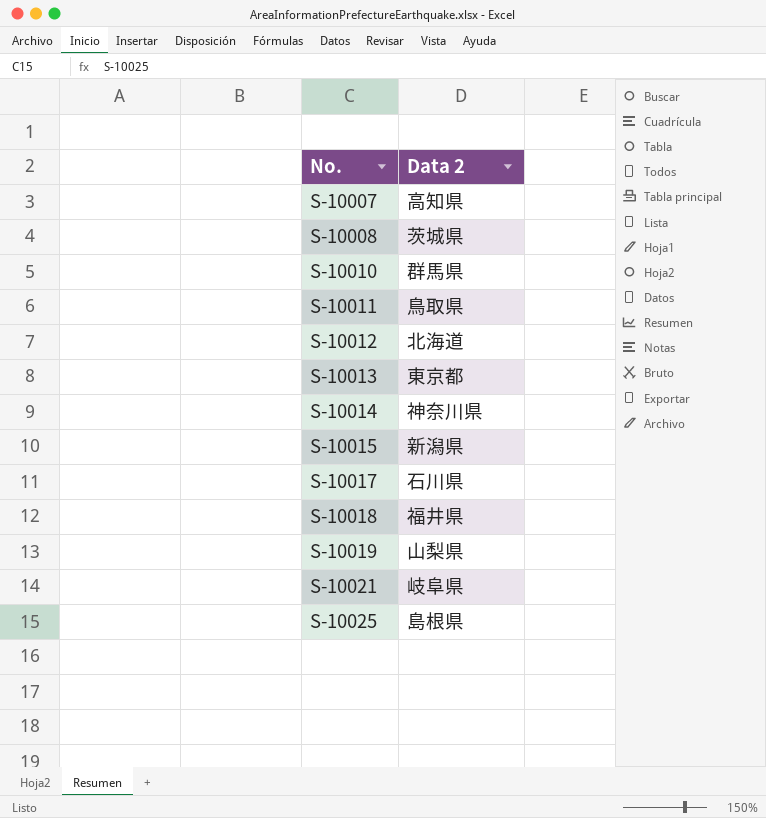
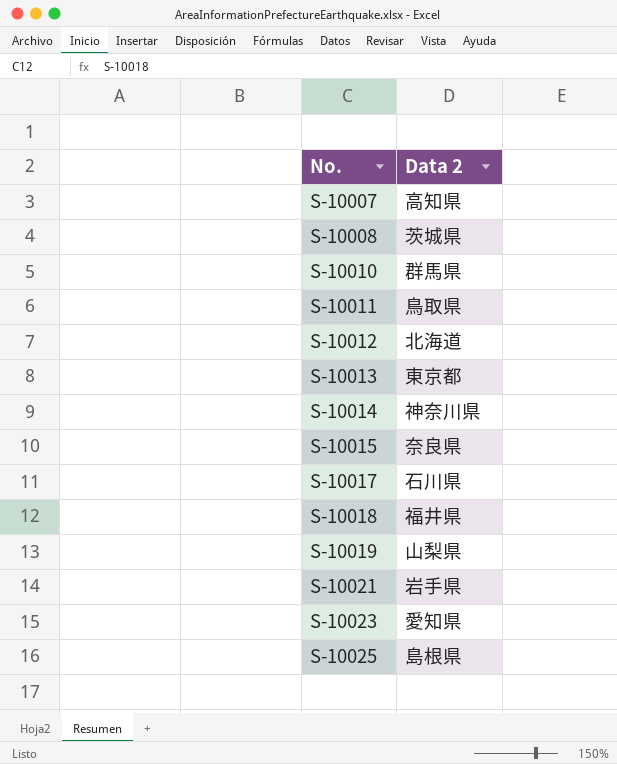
S-10015 | Data 2: 新潟県 -> 奈良県
S-10021 | Data 2: 岐阜県 -> 岩手県
row S-10023: none -> 愛知県

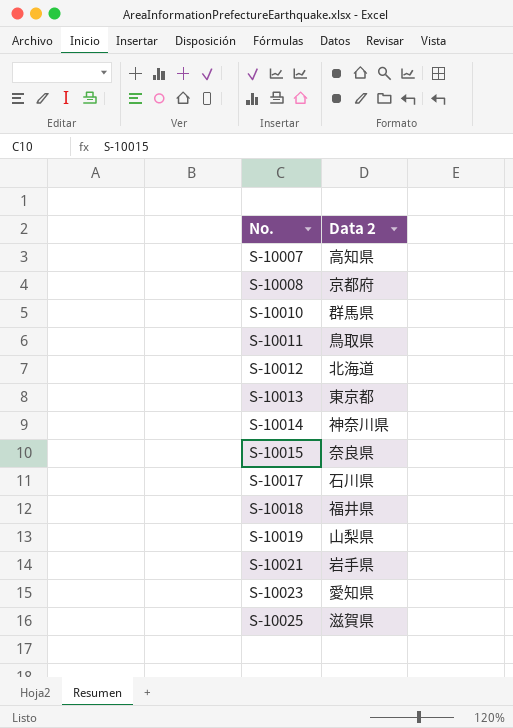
S-10008 | Data 2: 茨城県 -> 京都府
S-10025 | Data 2: 島根県 -> 滋賀県

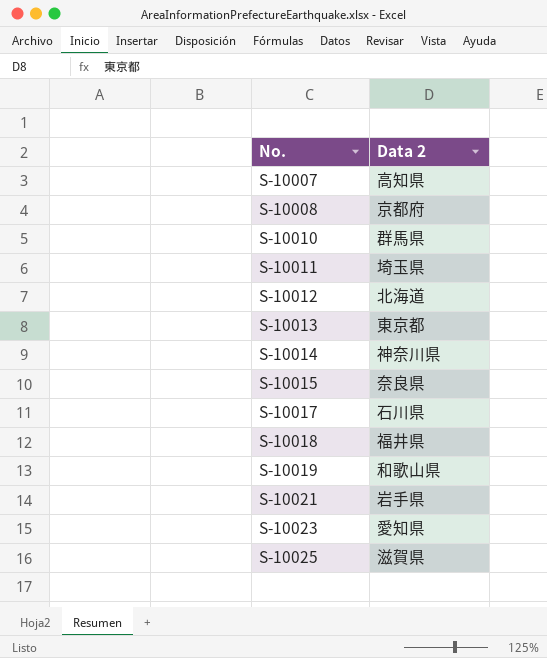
S-10011 | Data 2: 鳥取県 -> 埼玉県
S-10019 | Data 2: 山梨県 -> 和歌山県

